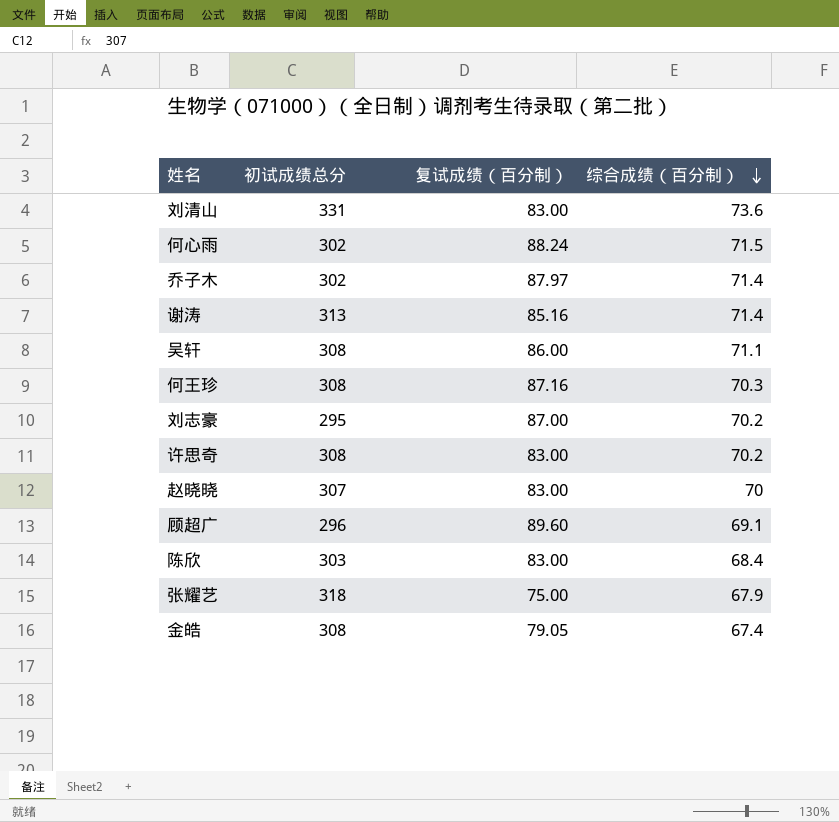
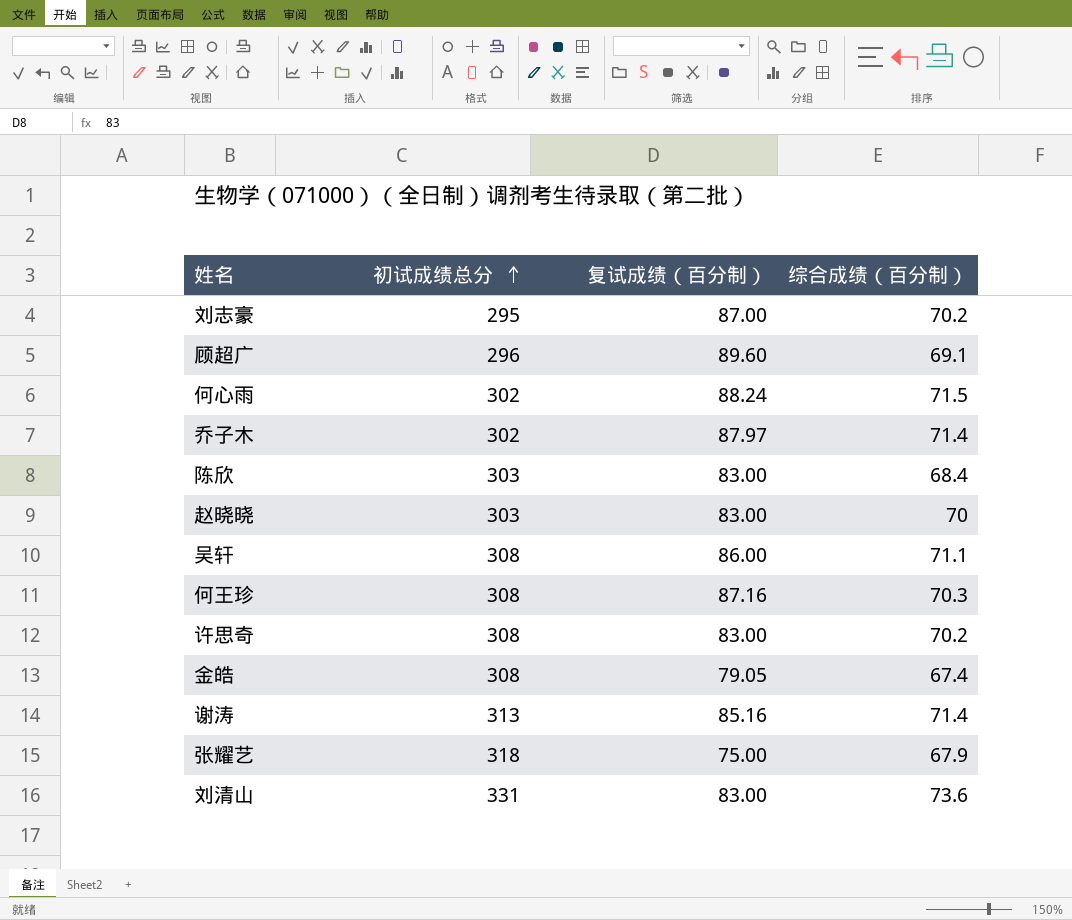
row order: 综合成绩（百分制） descending -> 初试成绩总分 ascending
赵晓晓 | 初试成绩总分: 307 -> 303

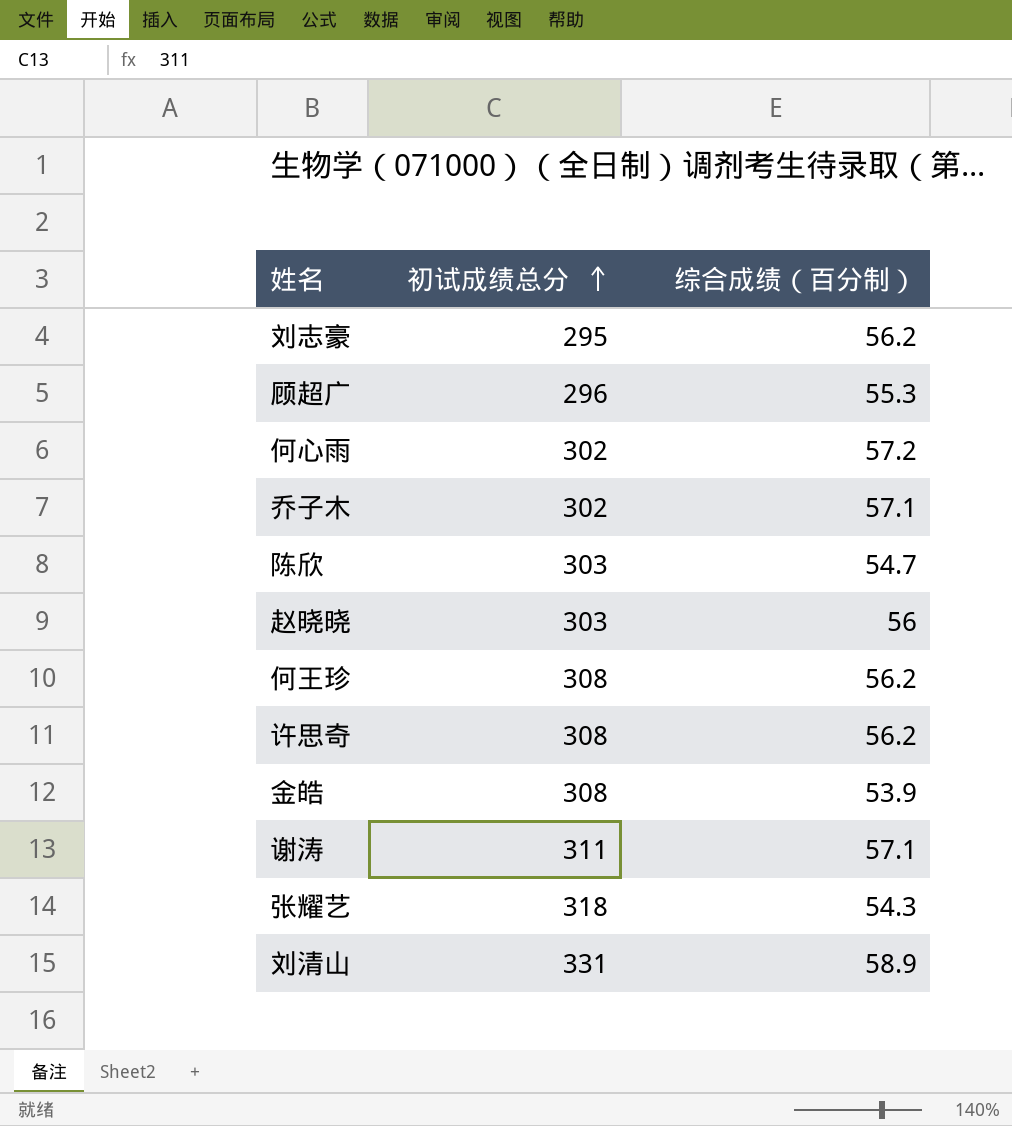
column 复试成绩（百分制） | position: 3 -> none
row 吴轩: 308 | 86.00 | 71.1 -> none
刘志豪 | 综合成绩（百分制）: 70.2 -> 56.2
顾超广 | 综合成绩（百分制）: 69.1 -> 55.3
何心雨 | 综合成绩（百分制）: 71.5 -> 57.2
乔子木 | 综合成绩（百分制）: 71.4 -> 57.1
陈欣 | 综合成绩（百分制）: 68.4 -> 54.7
赵晓晓 | 综合成绩（百分制）: 70 -> 56
何王珍 | 综合成绩（百分制）: 70.3 -> 56.2
许思奇 | 综合成绩（百分制）: 70.2 -> 56.2
金皓 | 综合成绩（百分制）: 67.4 -> 53.9
谢涛 | 初试成绩总分: 313 -> 311
谢涛 | 综合成绩（百分制）: 71.4 -> 57.1
张耀艺 | 综合成绩（百分制）: 67.9 -> 54.3
刘清山 | 综合成绩（百分制）: 73.6 -> 58.9

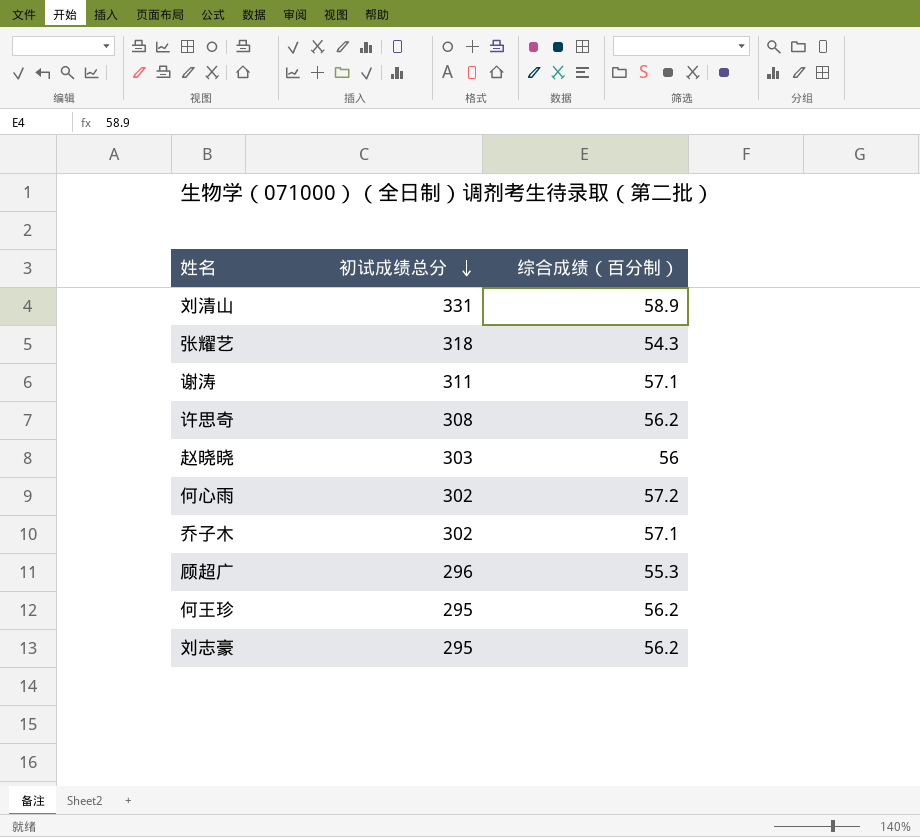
row order: 初试成绩总分 ascending -> 初试成绩总分 descending
row 陈欣: 303 | 54.7 -> none
row 金皓: 308 | 53.9 -> none
何王珍 | 初试成绩总分: 308 -> 295

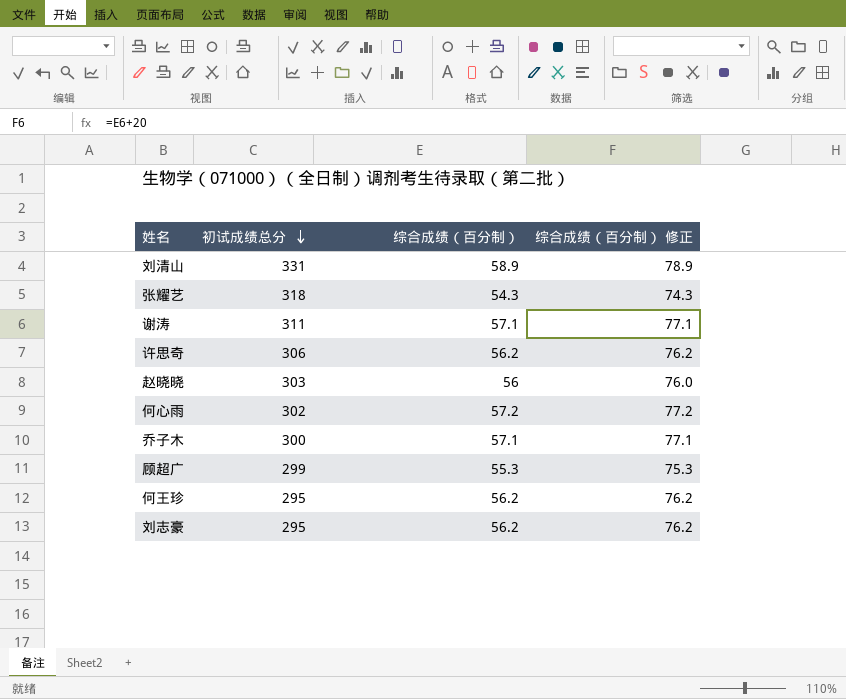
column 综合成绩（百分制） 修正 | formula: none -> [综合成绩（百分制）] + 20
许思奇 | 初试成绩总分: 308 -> 306
乔子木 | 初试成绩总分: 302 -> 300
顾超广 | 初试成绩总分: 296 -> 299

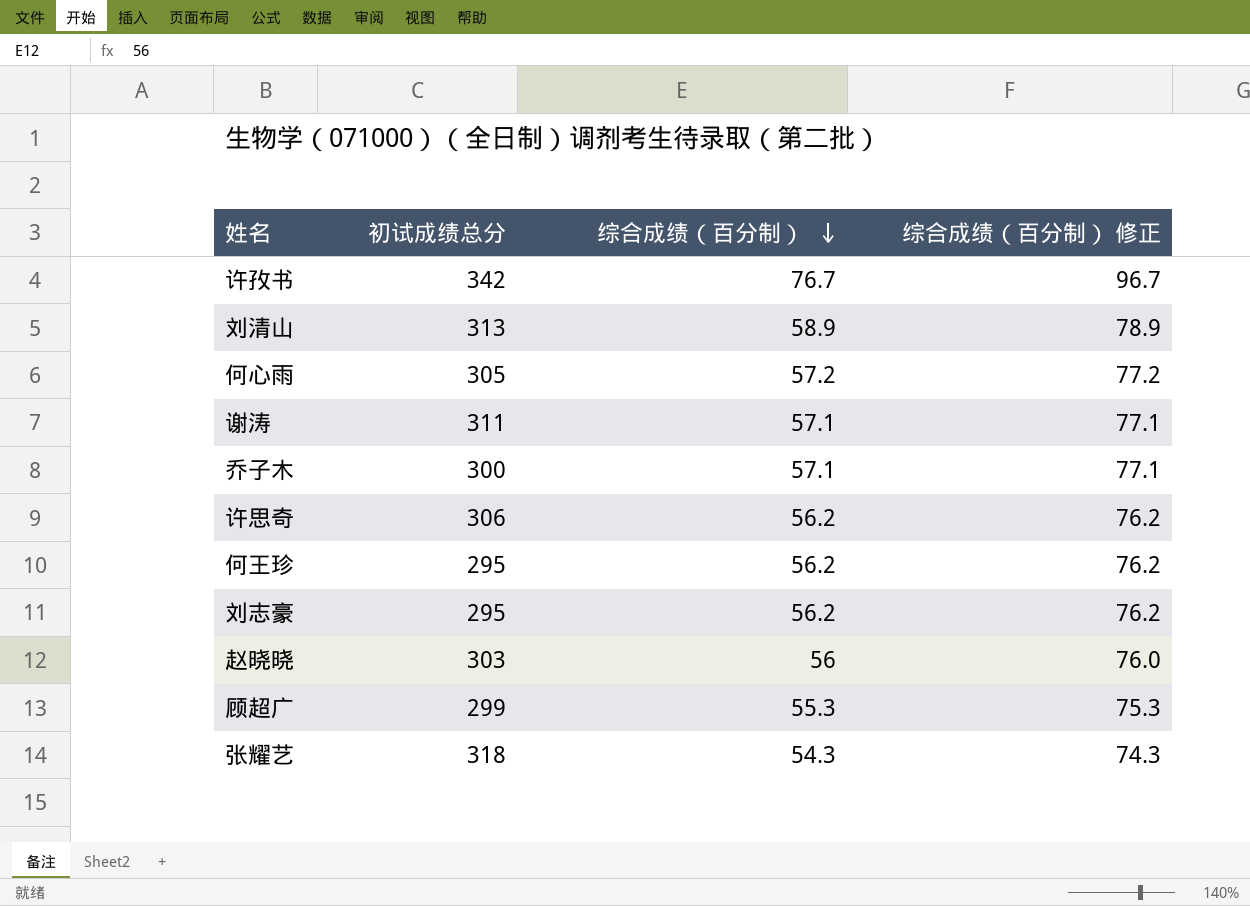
row order: 初试成绩总分 descending -> 综合成绩（百分制） descending
row 许孜书: none -> 342 | 76.7 | 96.7
刘清山 | 初试成绩总分: 331 -> 313
何心雨 | 初试成绩总分: 302 -> 305

